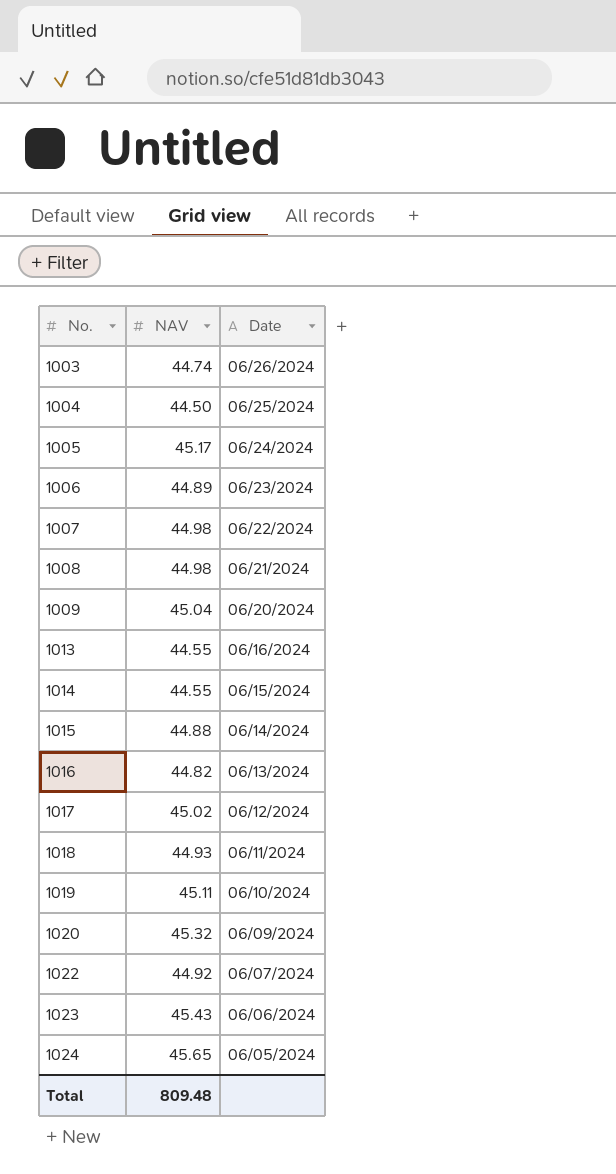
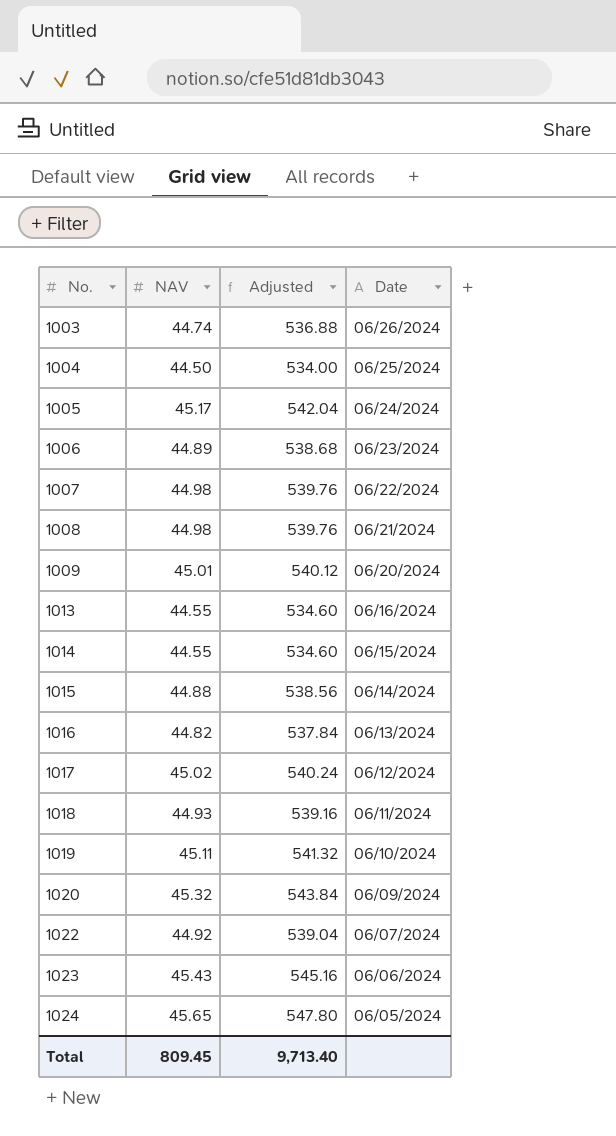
column Adjusted | formula: none -> [NAV] * 12
1009 | NAV: 45.04 -> 45.01
Total | NAV: 809.48 -> 809.45

